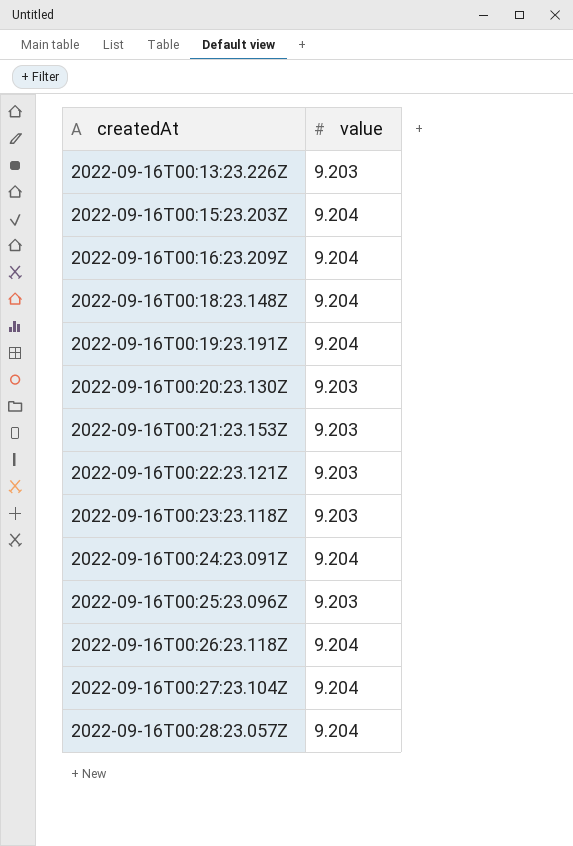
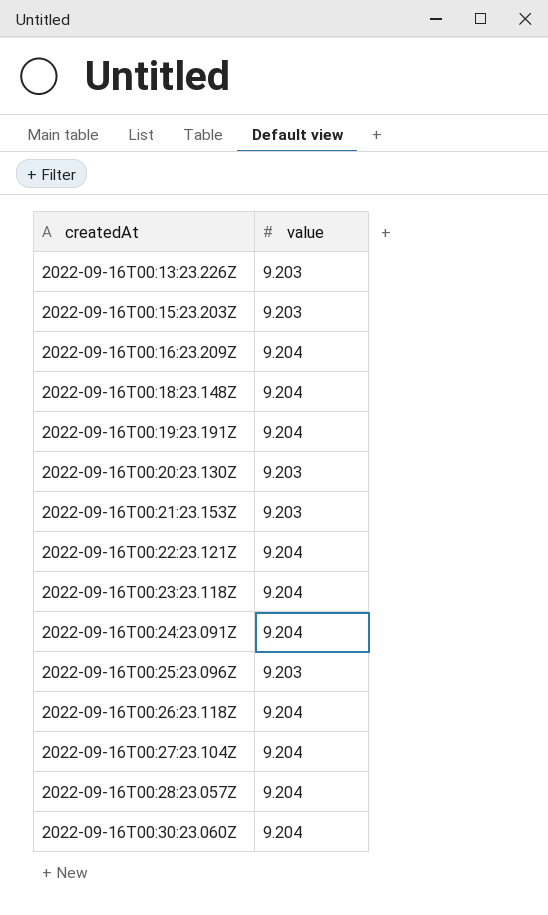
2022-09-16T00:15:23.203Z | value: 9.204 -> 9.203
2022-09-16T00:22:23.121Z | value: 9.203 -> 9.204
2022-09-16T00:23:23.118Z | value: 9.203 -> 9.204
row 2022-09-16T00:30:23.060Z: none -> 9.204

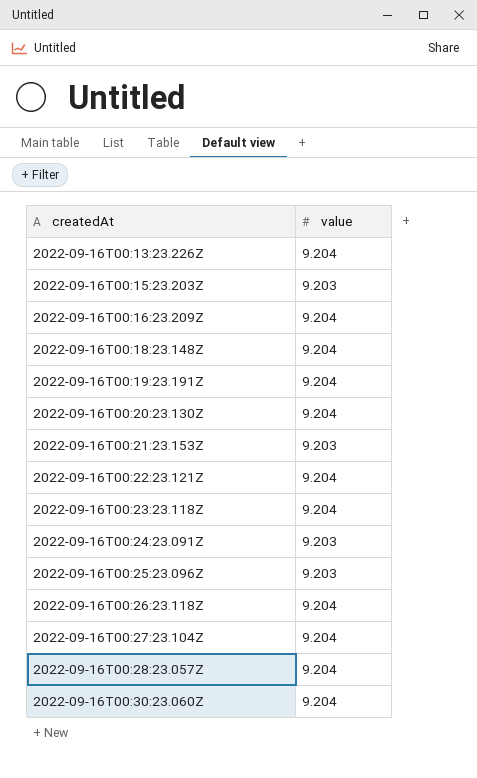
2022-09-16T00:13:23.226Z | value: 9.203 -> 9.204
2022-09-16T00:20:23.130Z | value: 9.203 -> 9.204
2022-09-16T00:24:23.091Z | value: 9.204 -> 9.203

